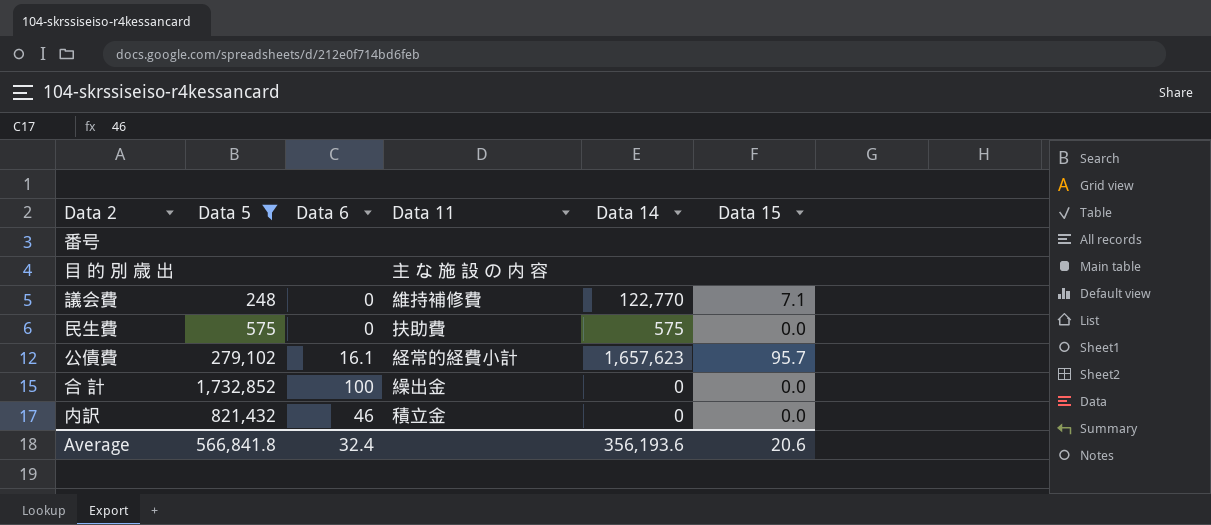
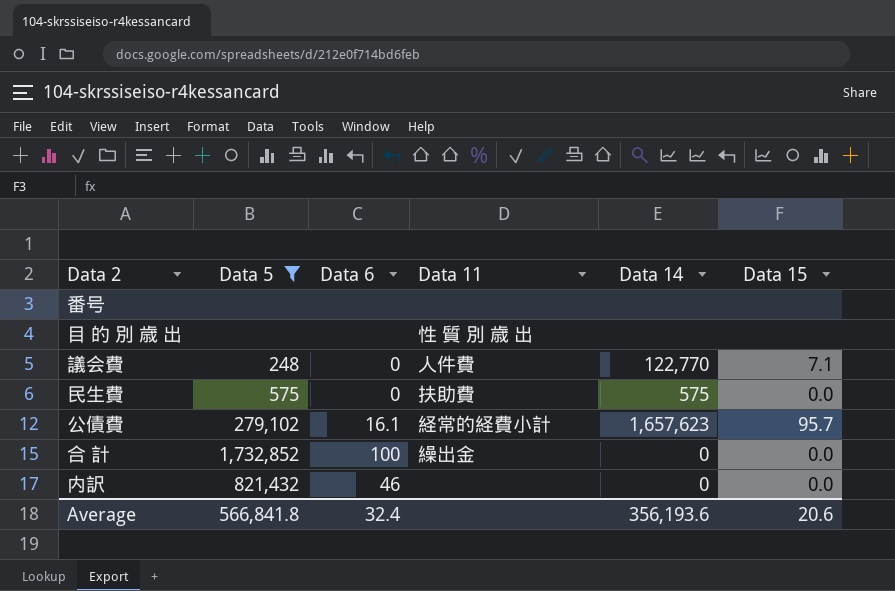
目 的 別 歳 出 | Data 11: 主 な 施 設 の 内 容 -> 性 質 別 歳 出
議会費 | Data 11: 維持補修費 -> 人件費
内訳 | Data 11: 積立金 -> none

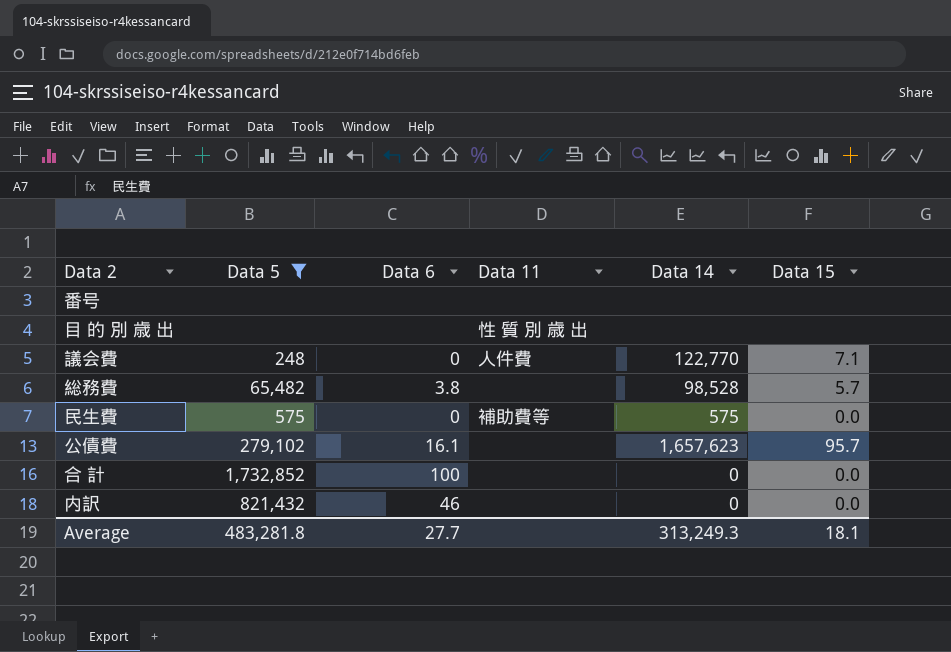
row 総務費: none -> 65,482 | 3.8 | none | 98,528 | 5.7
民生費 | Data 11: 扶助費 -> 補助費等
公債費 | Data 11: 経常的経費小計 -> none
合 計 | Data 11: 繰出金 -> none
Average | Data 5: 566,841.8 -> 483,281.8
Average | Data 6: 32.4 -> 27.7
Average | Data 14: 356,193.6 -> 313,249.3
Average | Data 15: 20.6 -> 18.1

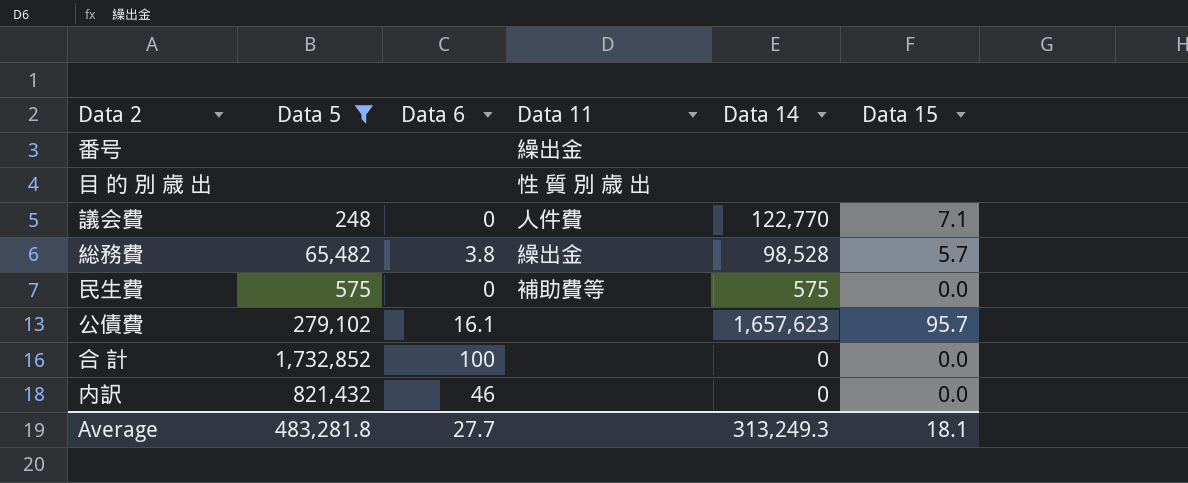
番号 | Data 11: none -> 繰出金
総務費 | Data 11: none -> 繰出金

